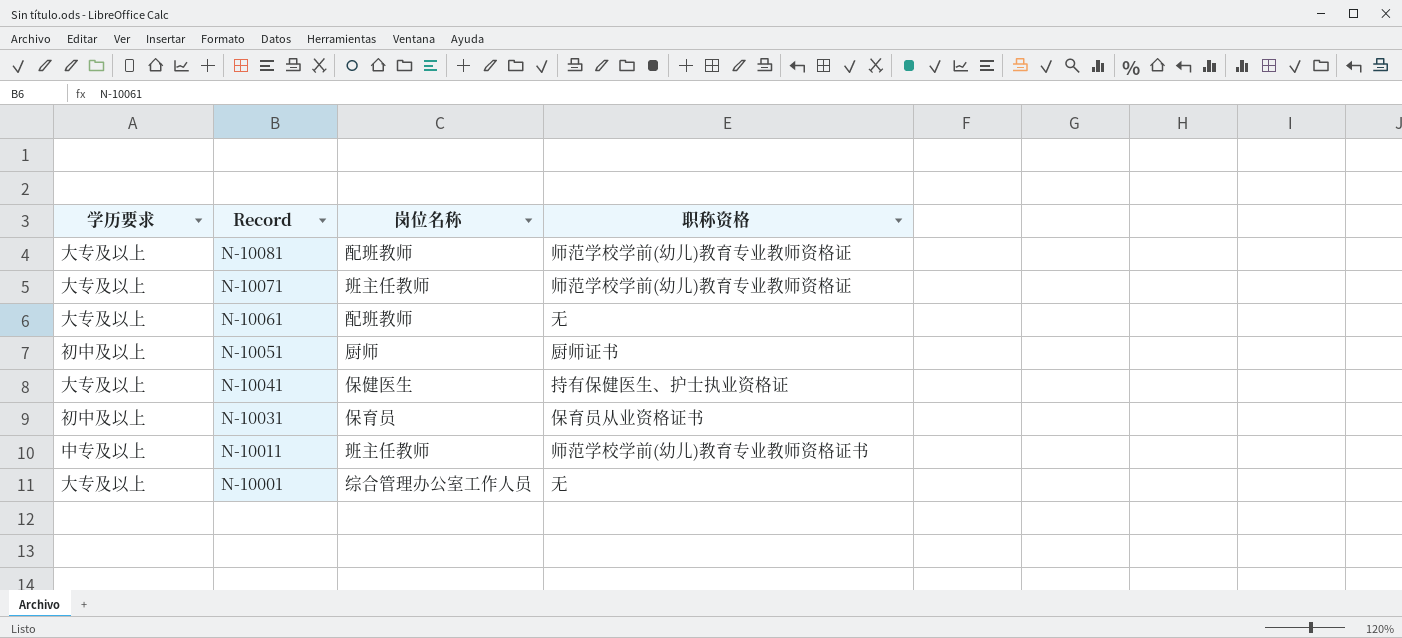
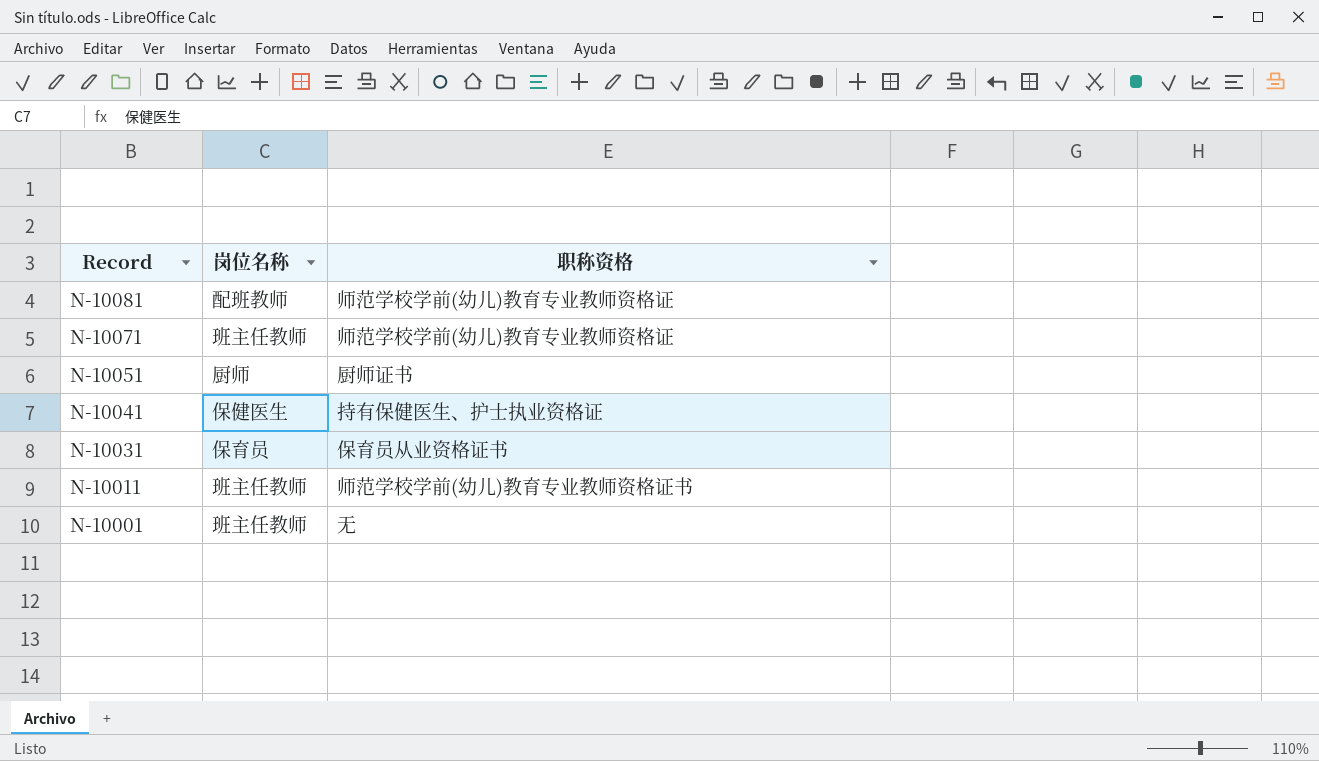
column 学历要求 | position: 1 -> none
row N-10061: 大专及以上 | 配班教师 | 无 -> none
N-10001 | 岗位名称: 综合管理办公室工作人员 -> 班主任教师

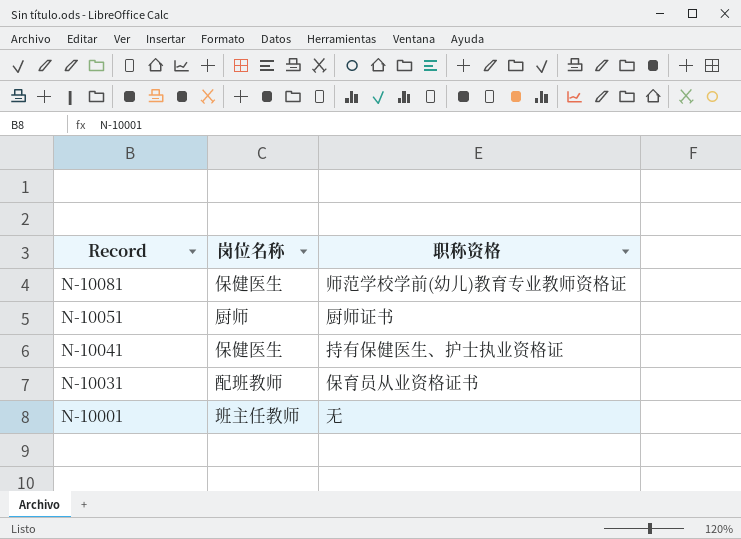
row N-10071: 班主任教师 | 师范学校学前(幼儿)教育专业教师资格证 -> none
row N-10011: 班主任教师 | 师范学校学前(幼儿)教育专业教师资格证书 -> none
N-10081 | 岗位名称: 配班教师 -> 保健医生
N-10031 | 岗位名称: 保育员 -> 配班教师

